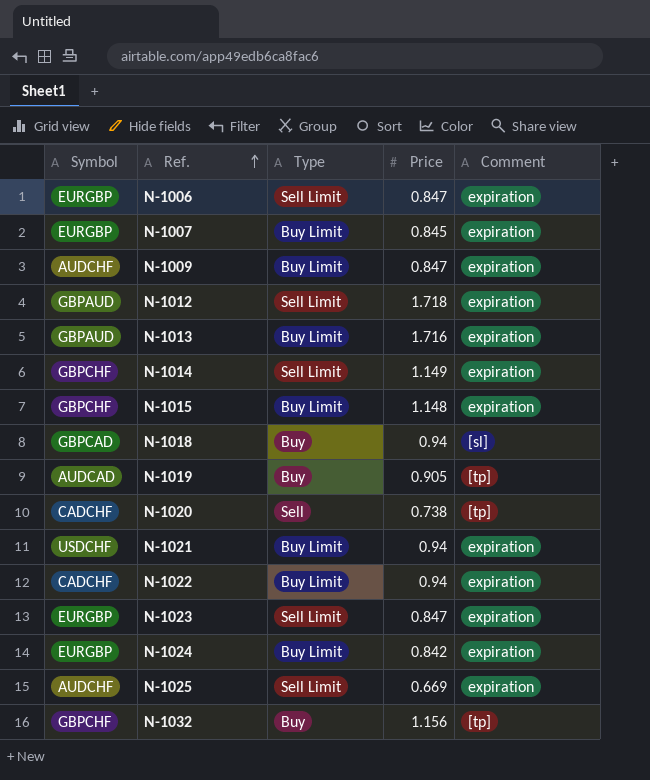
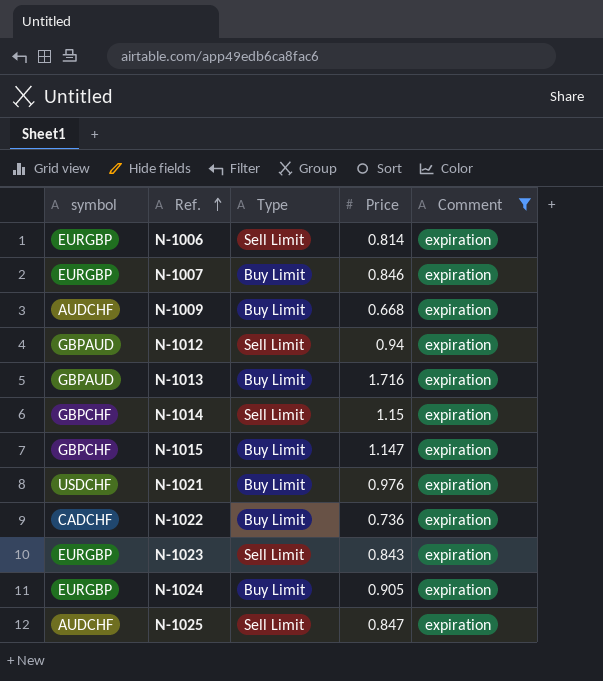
filter: none -> Comment = expiration
column name: Symbol -> symbol
N-1006 | Price: 0.847 -> 0.814
N-1007 | Price: 0.845 -> 0.846
N-1009 | Price: 0.847 -> 0.668
N-1012 | Price: 1.718 -> 0.94
N-1014 | Price: 1.149 -> 1.15
N-1015 | Price: 1.148 -> 1.147
N-1021 | Price: 0.94 -> 0.976
N-1022 | Price: 0.94 -> 0.736
N-1023 | Price: 0.847 -> 0.843
N-1024 | Price: 0.842 -> 0.905
N-1025 | Price: 0.669 -> 0.847

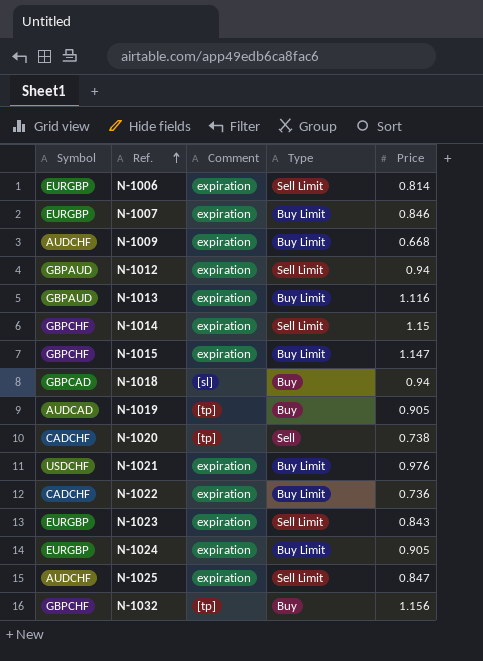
filter: Comment = expiration -> none
column name: symbol -> Symbol
column Comment | position: 5 -> 3
N-1013 | Price: 1.716 -> 1.116

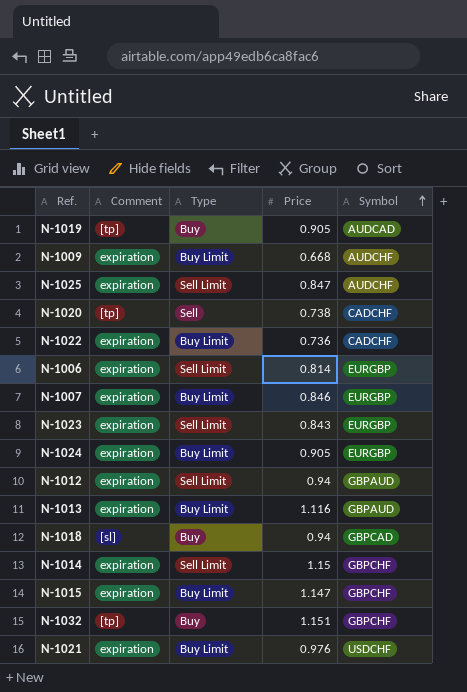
row order: Ref. ascending -> Symbol ascending
column Symbol | position: 1 -> 5
N-1032 | Price: 1.156 -> 1.151

